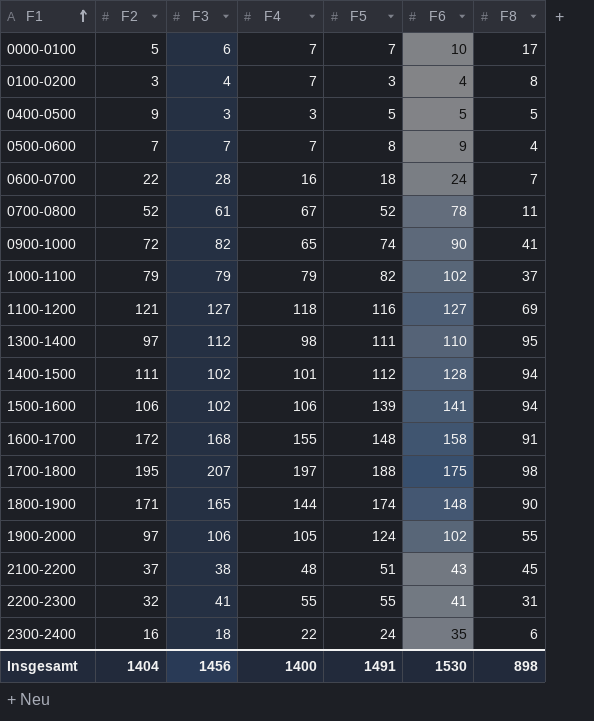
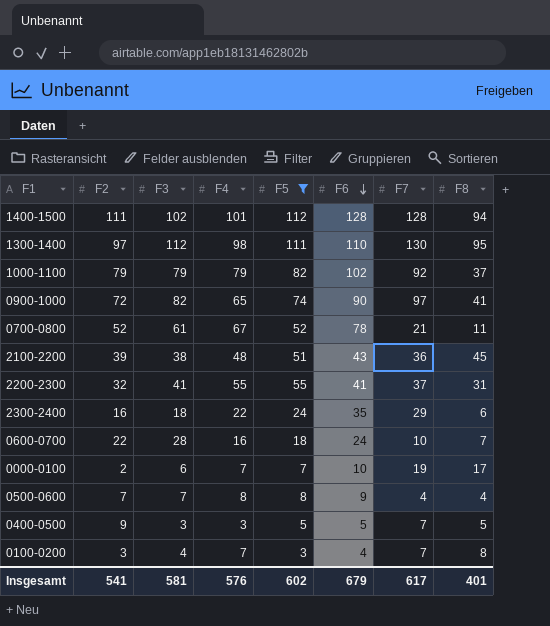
filter: none -> F5 <= 112
row order: F1 ascending -> F6 descending
column F7 | position: none -> 7
2100-2200 | F2: 37 -> 39
0000-0100 | F2: 5 -> 2
0500-0600 | F4: 7 -> 8
Insgesamt | F2: 1404 -> 541
Insgesamt | F3: 1456 -> 581
Insgesamt | F4: 1400 -> 576
Insgesamt | F5: 1491 -> 602
Insgesamt | F6: 1530 -> 679
Insgesamt | F8: 898 -> 401

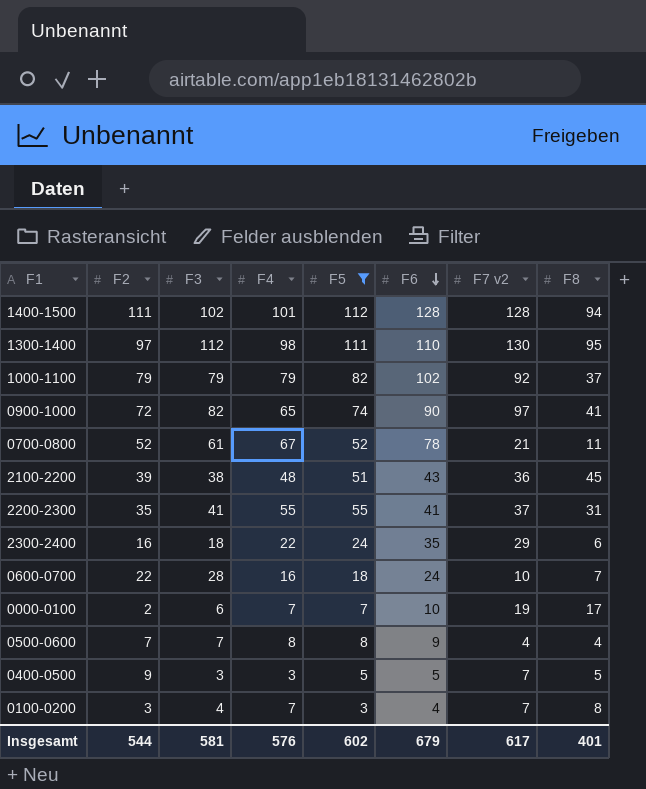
column name: F7 -> F7 v2
2200-2300 | F2: 32 -> 35
Insgesamt | F2: 541 -> 544

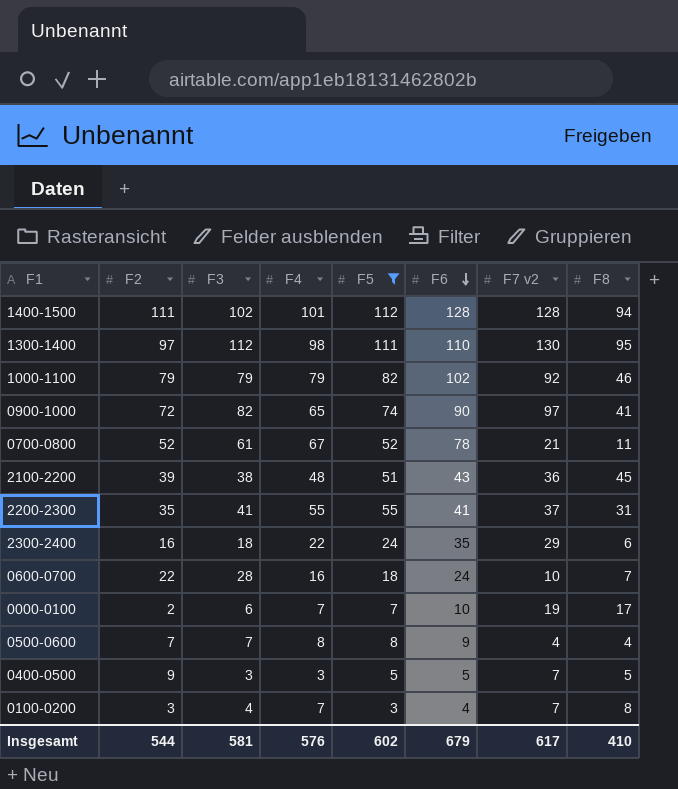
1000-1100 | F8: 37 -> 46
Insgesamt | F8: 401 -> 410

